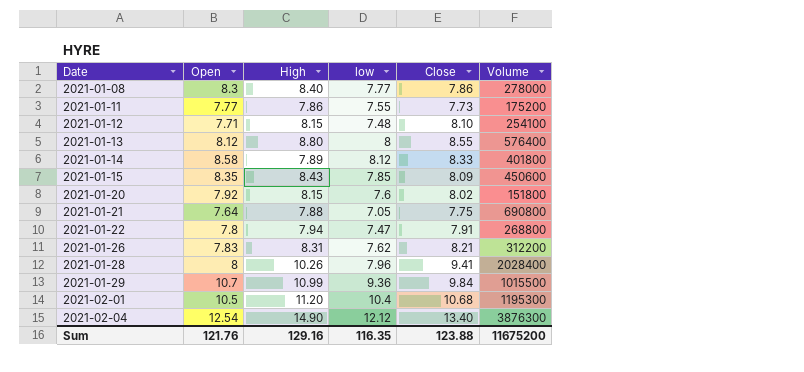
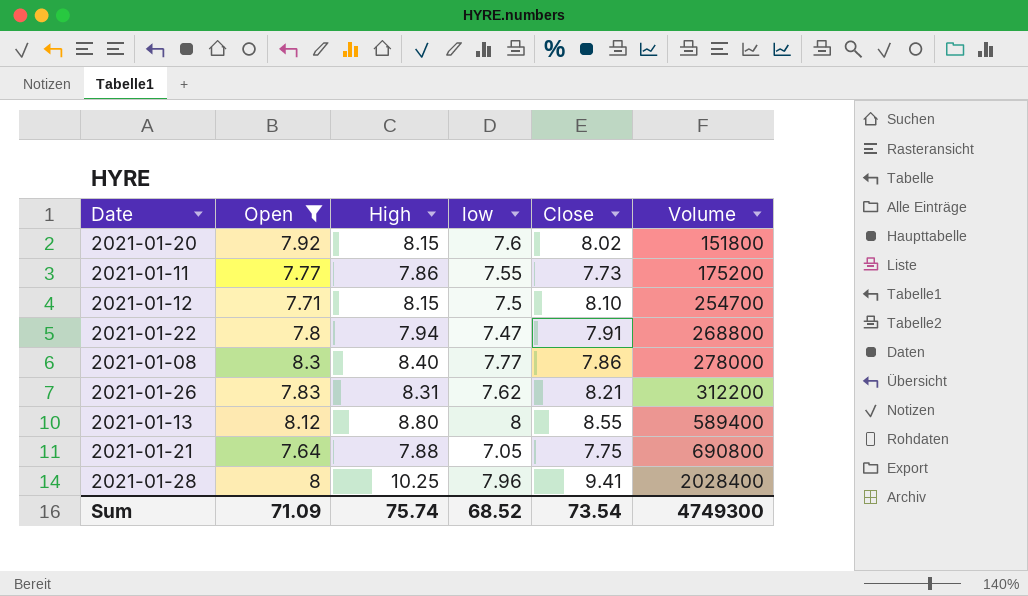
filter: none -> Open <= 8.3
row order: Date ascending -> Volume ascending
2021-01-12 | low: 7.48 -> 7.5
2021-01-12 | Volume: 254100 -> 254700
2021-01-13 | Volume: 576400 -> 589400
2021-01-28 | High: 10.26 -> 10.25
Sum | Open: 121.76 -> 71.09
Sum | High: 129.16 -> 75.74
Sum | low: 116.35 -> 68.52
Sum | Close: 123.88 -> 73.54
Sum | Volume: 11675200 -> 4749300

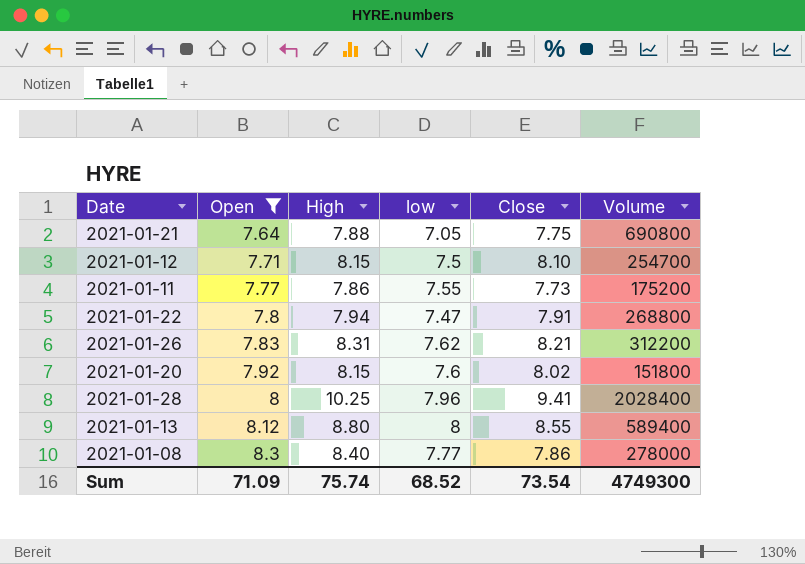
row order: Volume ascending -> Open ascending

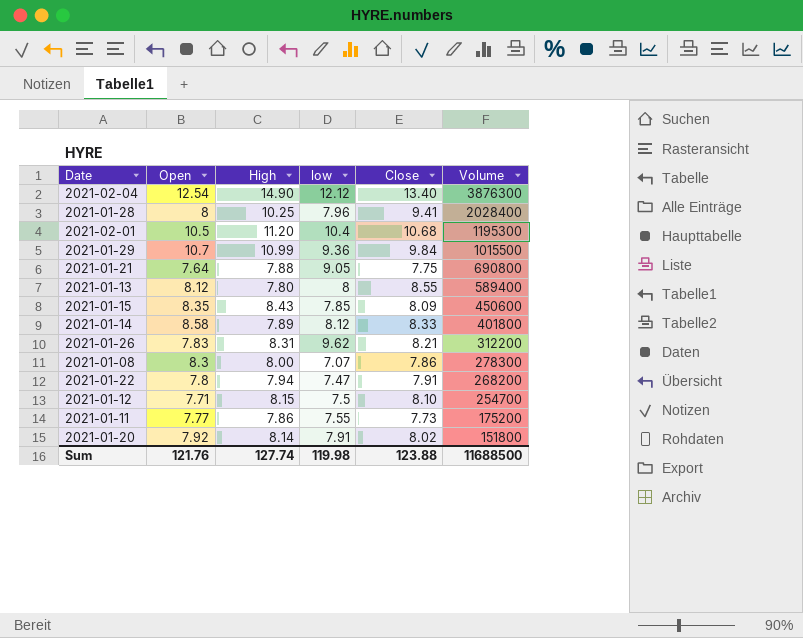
filter: Open <= 8.3 -> none
row order: Open ascending -> Volume descending
2021-01-21 | low: 7.05 -> 9.05
2021-01-13 | High: 8.80 -> 7.80
2021-01-26 | low: 7.62 -> 9.62
2021-01-08 | High: 8.40 -> 8.00
2021-01-08 | low: 7.77 -> 7.07
2021-01-08 | Volume: 278000 -> 278300
2021-01-22 | Volume: 268800 -> 268200
2021-01-20 | High: 8.15 -> 8.14
2021-01-20 | low: 7.6 -> 7.91
Sum | Open: 71.09 -> 121.76
Sum | High: 75.74 -> 127.74
Sum | low: 68.52 -> 119.98
Sum | Close: 73.54 -> 123.88
Sum | Volume: 4749300 -> 11688500

